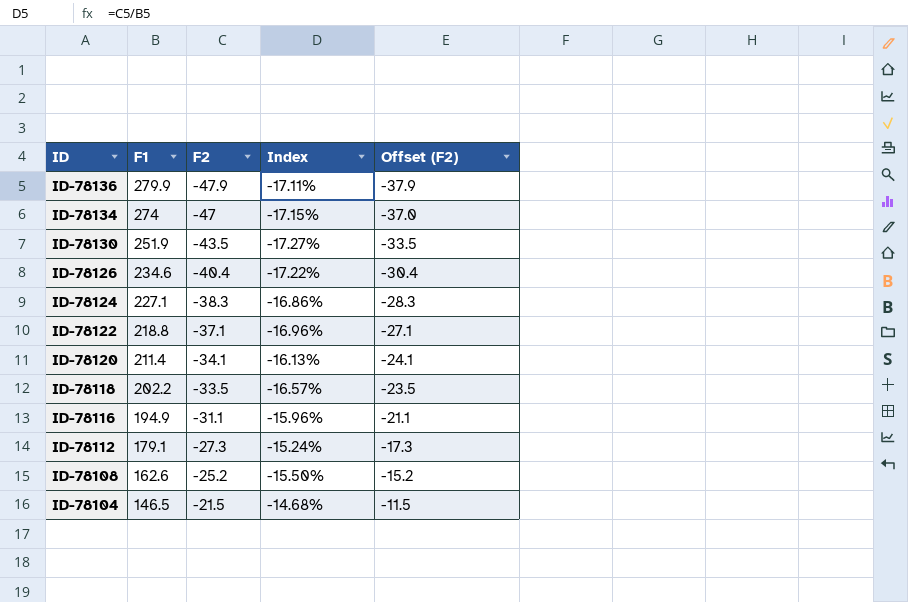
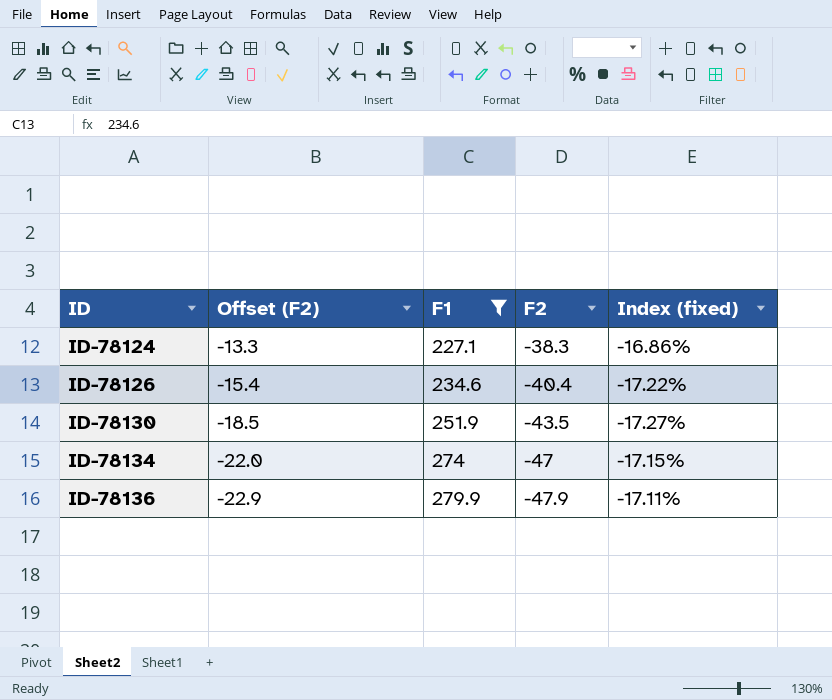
filter: none -> F1 >= 227.1
row order: ID descending -> ID ascending
column Offset (F2) | formula: [F2] + 10 -> [F2] + 25
column Offset (F2) | position: 5 -> 2
column name: Index -> Index (fixed)

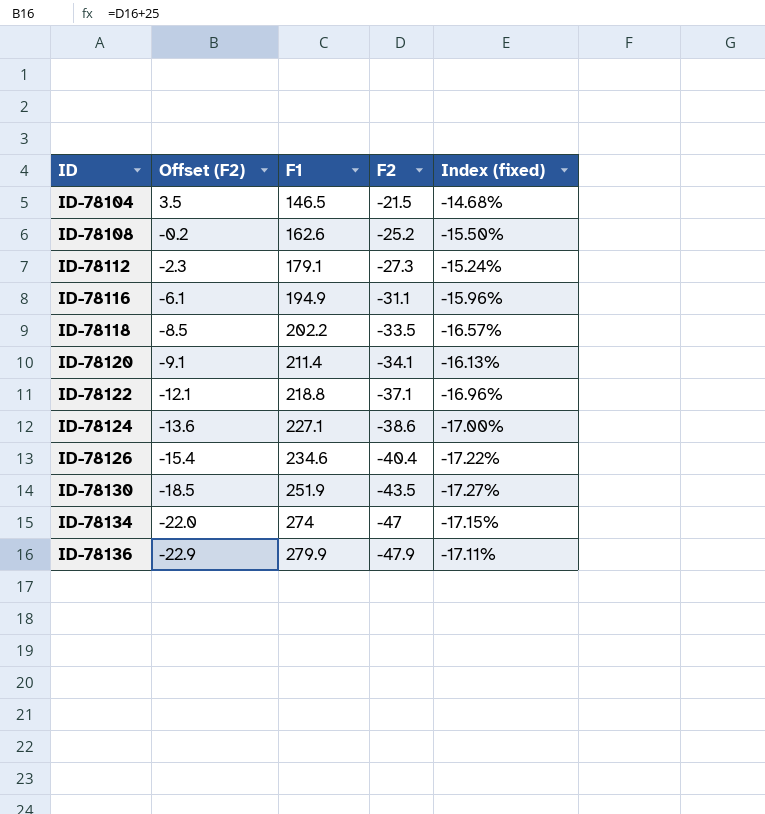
filter: F1 >= 227.1 -> none
ID-78124 | Offset (F2): -13.3 -> -13.6
ID-78124 | F2: -38.3 -> -38.6
ID-78124 | Index (fixed): -16.86% -> -17.00%

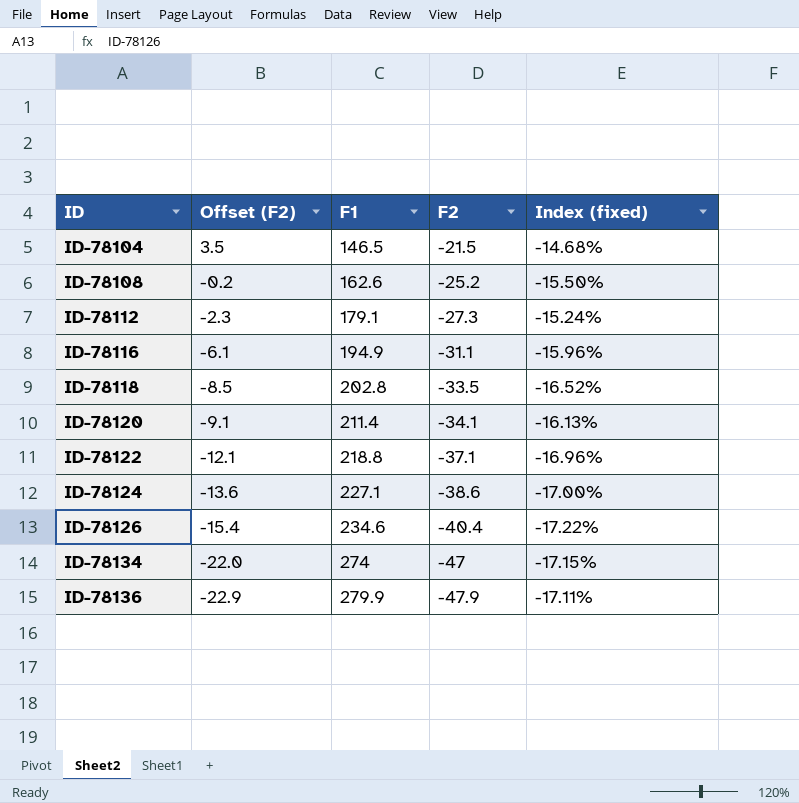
row ID-78130: -18.5 | 251.9 | -43.5 | -17.27% -> none
ID-78118 | F1: 202.2 -> 202.8
ID-78118 | Index (fixed): -16.57% -> -16.52%

